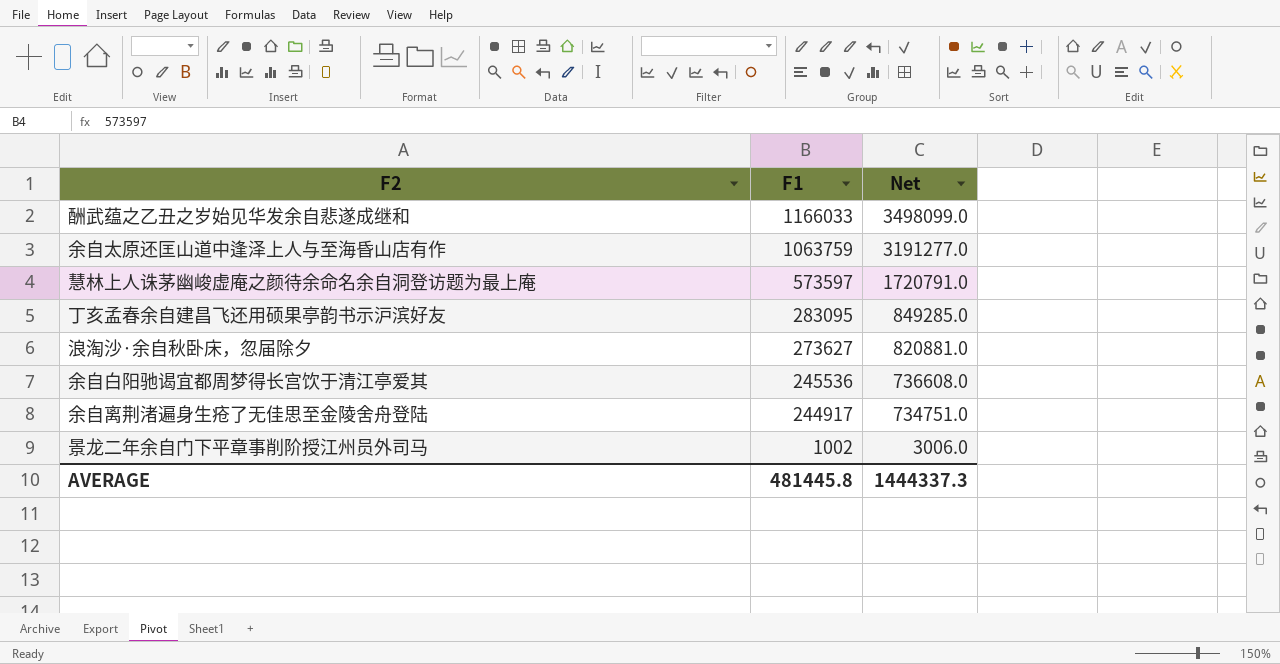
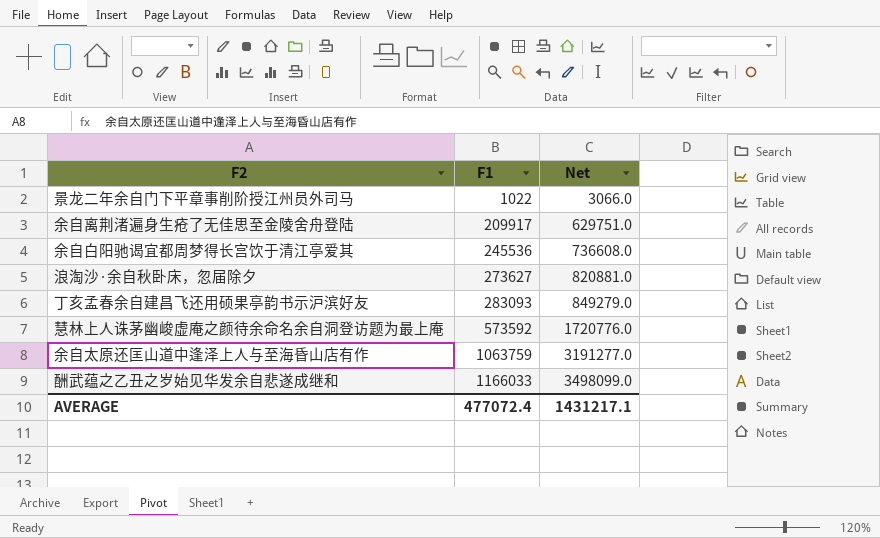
row order: F1 descending -> F1 ascending
景龙二年余自门下平章事削阶授江州员外司马 | F1: 1002 -> 1022
景龙二年余自门下平章事削阶授江州员外司马 | Net: 3006.0 -> 3066.0
余自离荆渚遍身生疮了无佳思至金陵舍舟登陆 | F1: 244917 -> 209917
余自离荆渚遍身生疮了无佳思至金陵舍舟登陆 | Net: 734751.0 -> 629751.0
丁亥孟春余自建昌飞还用硕果亭韵书示沪滨好友 | F1: 283095 -> 283093
丁亥孟春余自建昌飞还用硕果亭韵书示沪滨好友 | Net: 849285.0 -> 849279.0
慧林上人诛茅幽峻虚庵之颜待余命名余自洞登访题为最上庵 | F1: 573597 -> 573592
慧林上人诛茅幽峻虚庵之颜待余命名余自洞登访题为最上庵 | Net: 1720791.0 -> 1720776.0
AVERAGE | F1: 481445.8 -> 477072.4
AVERAGE | Net: 1444337.3 -> 1431217.1

